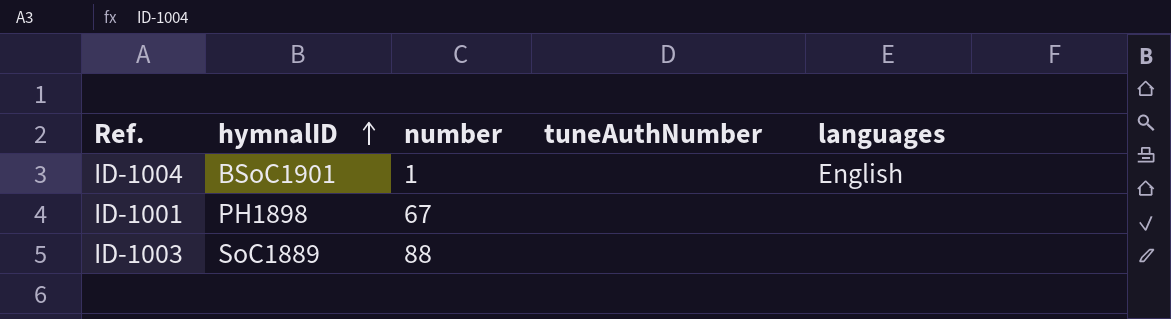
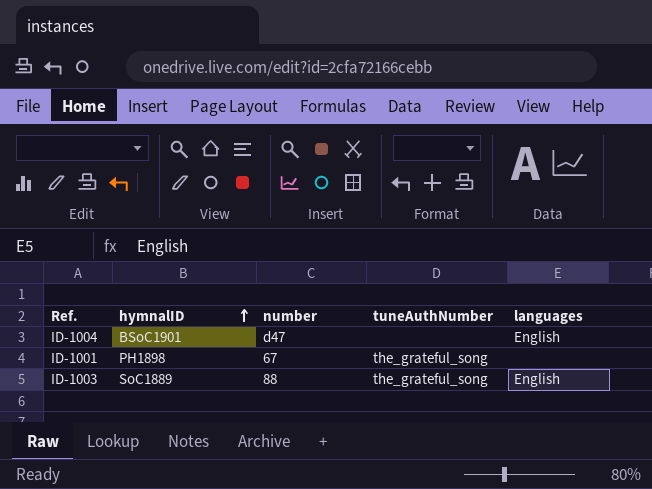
ID-1004 | number: 1 -> d47
ID-1001 | tuneAuthNumber: none -> the_grateful_song
ID-1003 | tuneAuthNumber: none -> the_grateful_song
ID-1003 | languages: none -> English

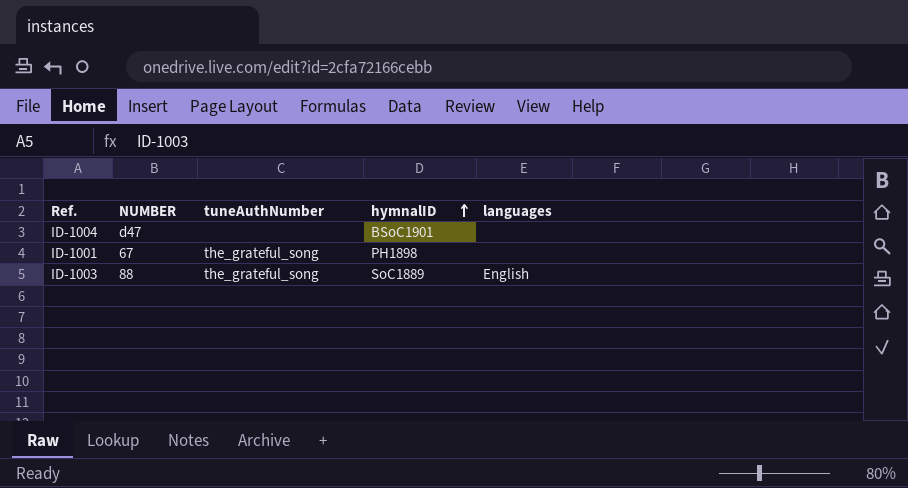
column name: number -> NUMBER
column hymnalID | position: 2 -> 4
ID-1004 | languages: English -> none

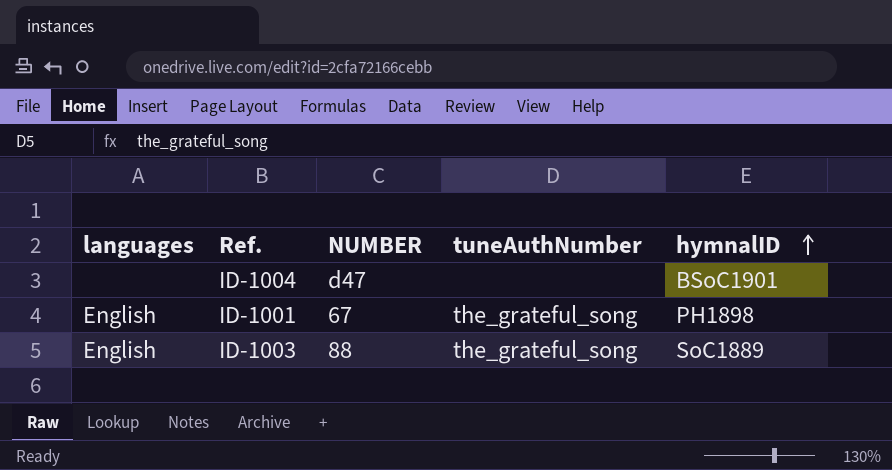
column languages | position: 5 -> 1
ID-1001 | languages: none -> English

